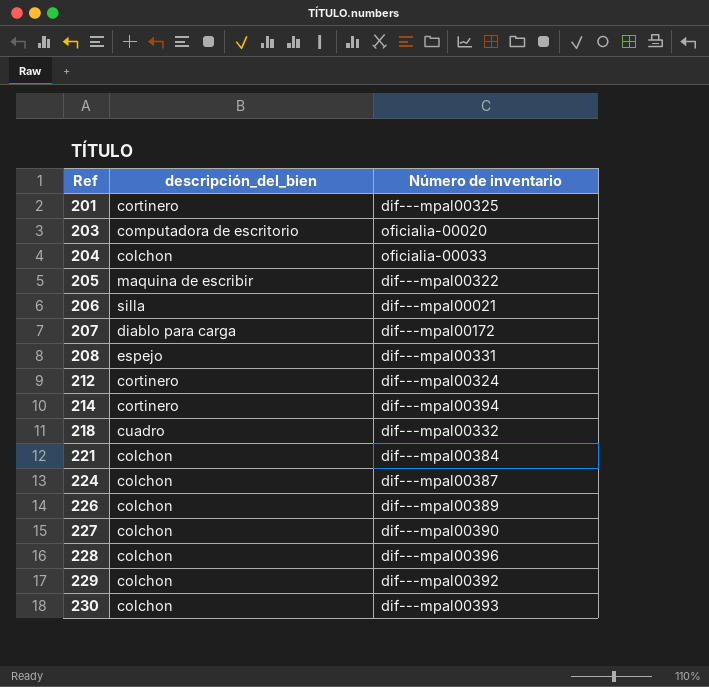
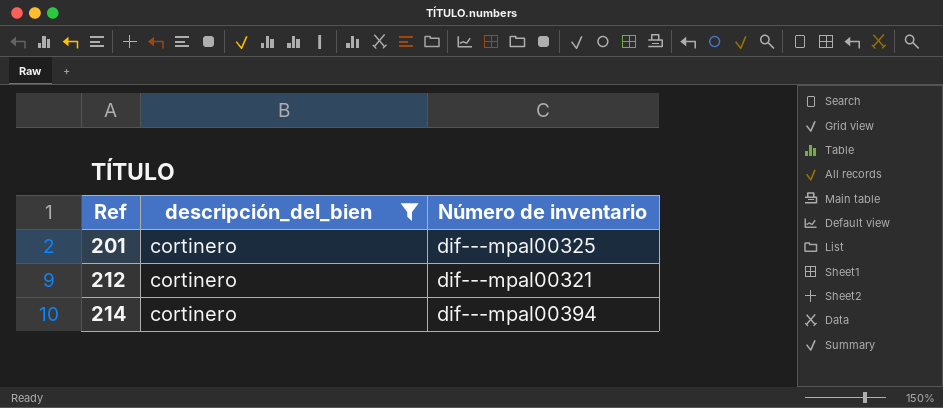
filter: none -> descripción_del_bien = cortinero
212 | Número de inventario: dif---mpal00324 -> dif---mpal00321

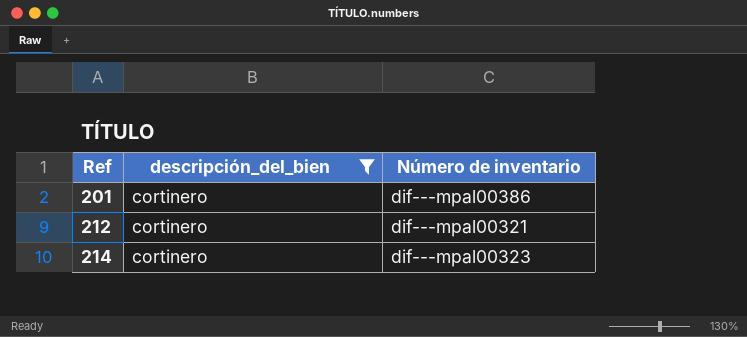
201 | Número de inventario: dif---mpal00325 -> dif---mpal00386
214 | Número de inventario: dif---mpal00394 -> dif---mpal00323

